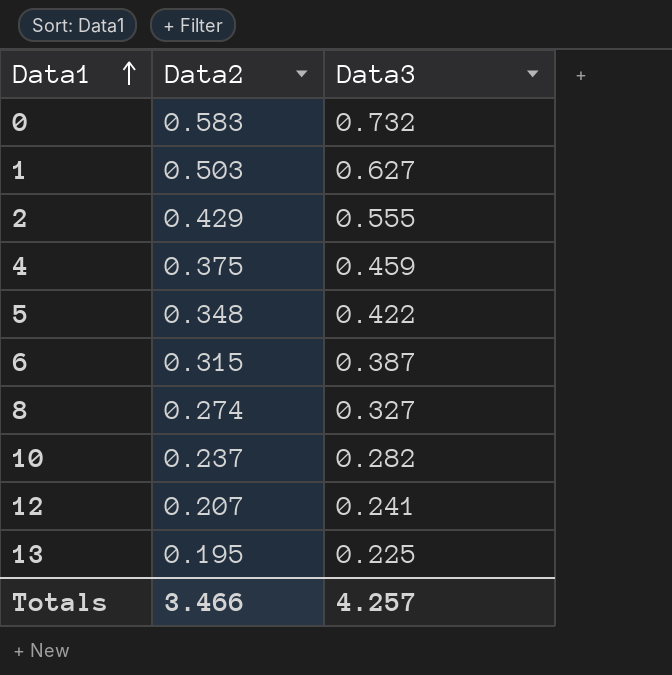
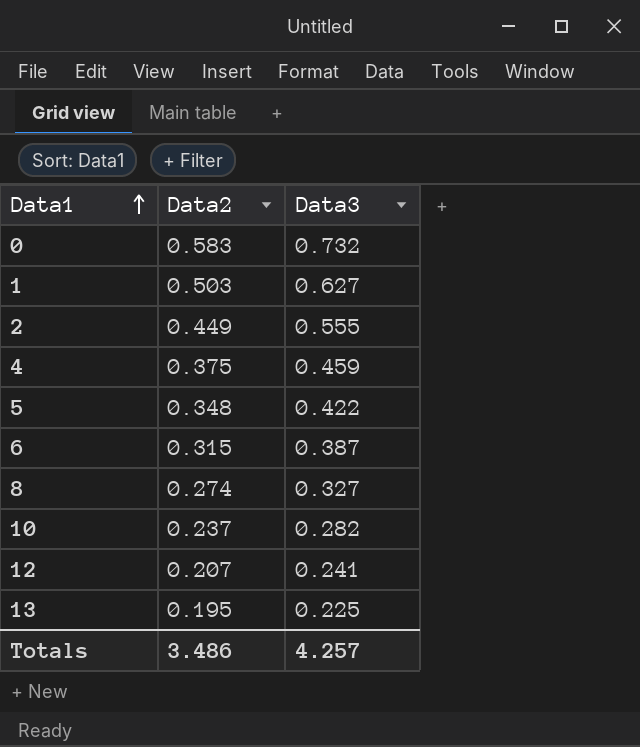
2 | Data2: 0.429 -> 0.449
Totals | Data2: 3.466 -> 3.486

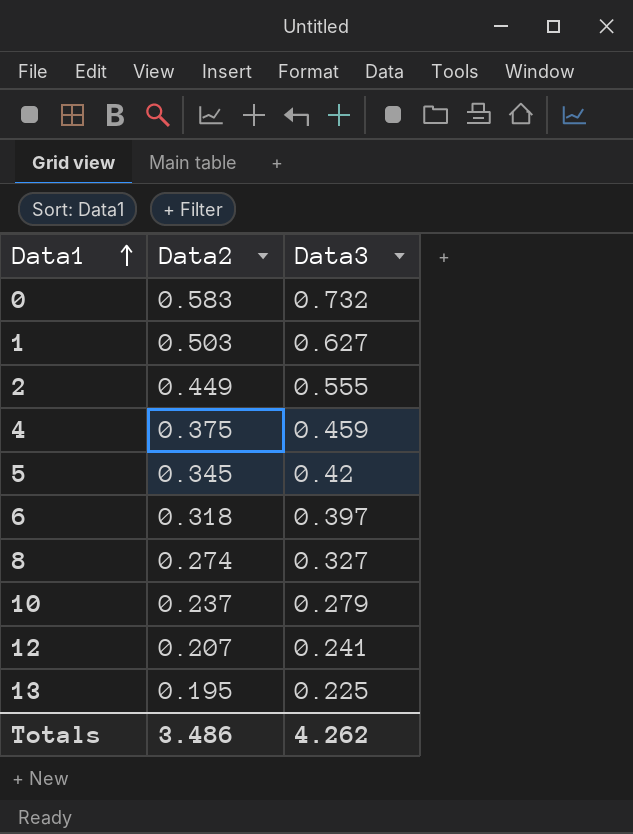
5 | Data2: 0.348 -> 0.345
5 | Data3: 0.422 -> 0.42
6 | Data2: 0.315 -> 0.318
6 | Data3: 0.387 -> 0.397
10 | Data3: 0.282 -> 0.279
Totals | Data3: 4.257 -> 4.262

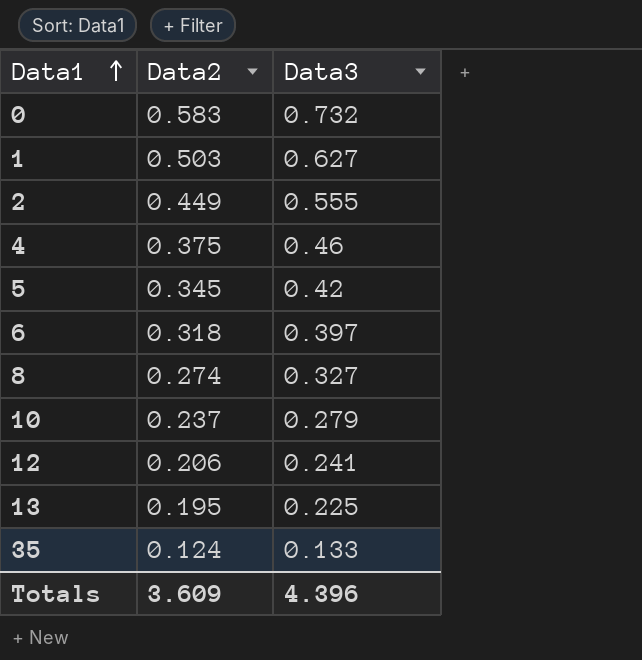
4 | Data3: 0.459 -> 0.46
12 | Data2: 0.207 -> 0.206
row 35: none -> 0.124 | 0.133
Totals | Data2: 3.486 -> 3.609
Totals | Data3: 4.262 -> 4.396

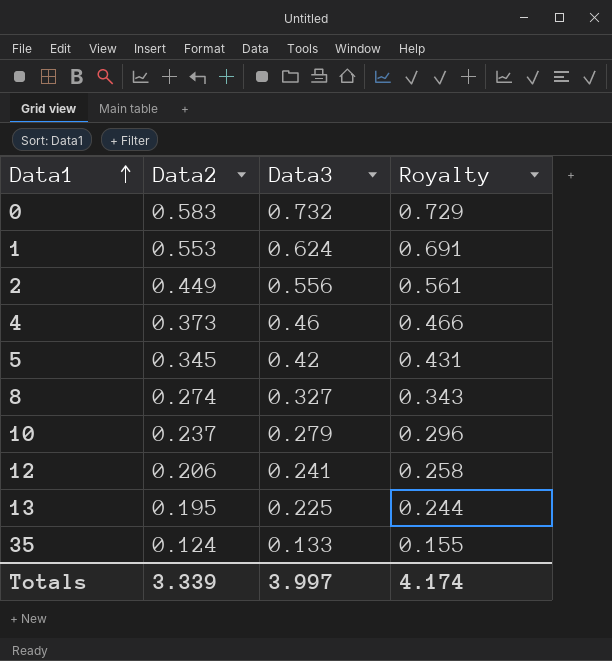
column Royalty | formula: none -> [Data2] * 1.25
row 6: 0.318 | 0.397 -> none
1 | Data2: 0.503 -> 0.553
1 | Data3: 0.627 -> 0.624
2 | Data3: 0.555 -> 0.556
4 | Data2: 0.375 -> 0.373
Totals | Data2: 3.609 -> 3.339
Totals | Data3: 4.396 -> 3.997

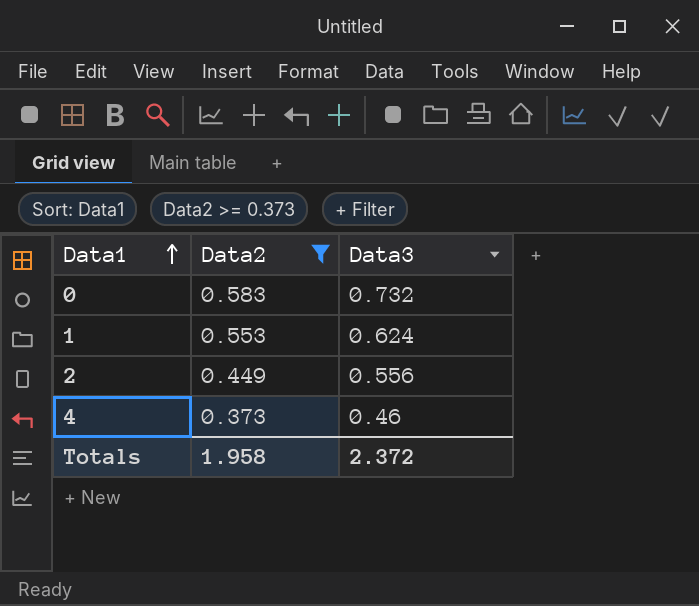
filter: none -> Data2 >= 0.373
column Royalty | formula: [Data2] * 1.25 -> none
Totals | Data2: 3.339 -> 1.958
Totals | Data3: 3.997 -> 2.372

